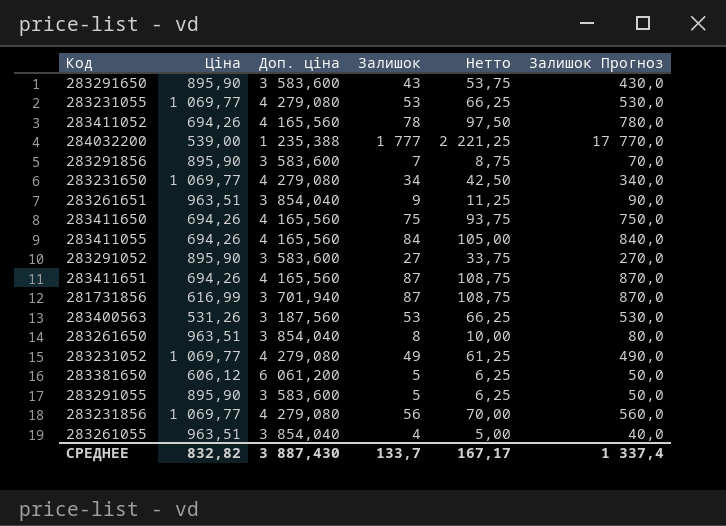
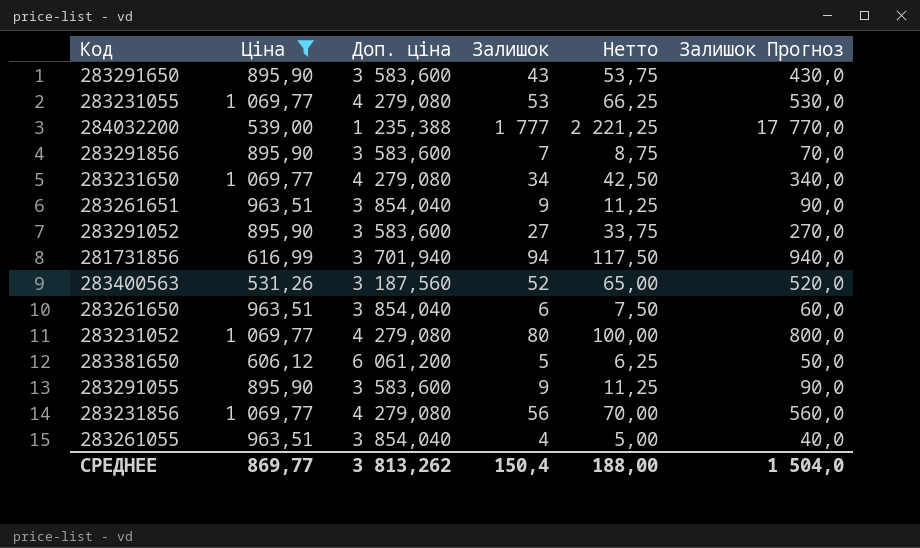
filter: none -> Ціна != 694,26
281731856 | Залишок: 87 -> 94
281731856 | Нетто: 108,75 -> 117,50
281731856 | Залишок Прогноз: 870,0 -> 940,0
283400563 | Залишок: 53 -> 52
283400563 | Нетто: 66,25 -> 65,00
283400563 | Залишок Прогноз: 530,0 -> 520,0
283261650 | Залишок: 8 -> 6
283261650 | Нетто: 10,00 -> 7,50
283261650 | Залишок Прогноз: 80,0 -> 60,0
283231052 | Залишок: 49 -> 80
283231052 | Нетто: 61,25 -> 100,00
283231052 | Залишок Прогноз: 490,0 -> 800,0
283291055 | Залишок: 5 -> 9
283291055 | Нетто: 6,25 -> 11,25
283291055 | Залишок Прогноз: 50,0 -> 90,0
СРЕДНЕЕ | Ціна: 832,82 -> 869,77
СРЕДНЕЕ | Доп. ціна: 3 887,430 -> 3 813,262
СРЕДНЕЕ | Залишок: 133,7 -> 150,4
СРЕДНЕЕ | Нетто: 167,17 -> 188,00
СРЕДНЕЕ | Залишок Прогноз: 1 337,4 -> 1 504,0

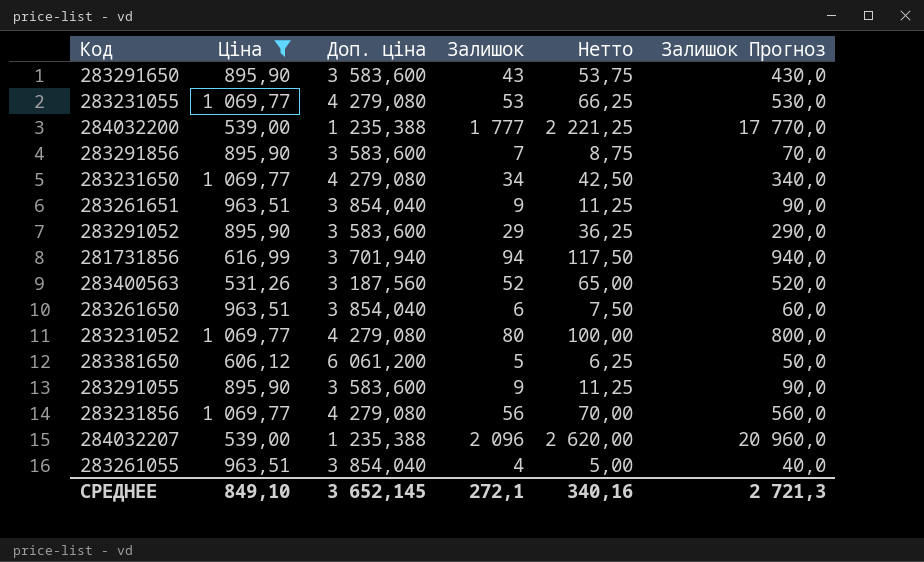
283291052 | Залишок: 27 -> 29
283291052 | Нетто: 33,75 -> 36,25
283291052 | Залишок Прогноз: 270,0 -> 290,0
row 284032207: none -> 539,00 | 1 235,388 | 2 096 | 2 620,00 | 20 960,0
СРЕДНЕЕ | Ціна: 869,77 -> 849,10
СРЕДНЕЕ | Доп. ціна: 3 813,262 -> 3 652,145
СРЕДНЕЕ | Залишок: 150,4 -> 272,1
СРЕДНЕЕ | Нетто: 188,00 -> 340,16
СРЕДНЕЕ | Залишок Прогноз: 1 504,0 -> 2 721,3

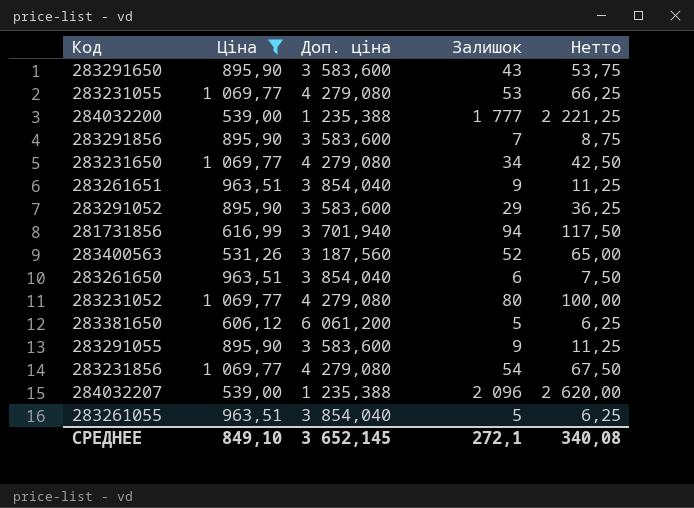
column Залишок Прогноз | formula: [Залишок] * 10 -> none
283231856 | Залишок: 56 -> 54
283231856 | Нетто: 70,00 -> 67,50
283261055 | Залишок: 4 -> 5
283261055 | Нетто: 5,00 -> 6,25
СРЕДНЕЕ | Нетто: 340,16 -> 340,08

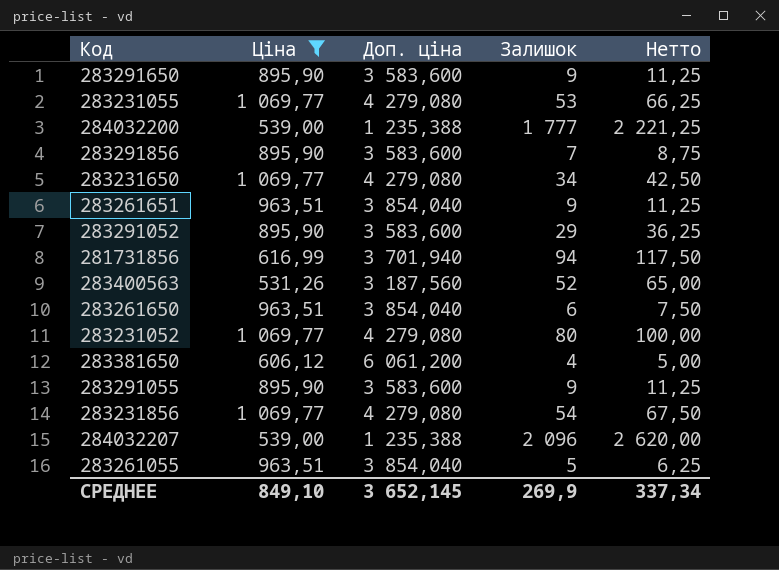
283291650 | Залишок: 43 -> 9
283291650 | Нетто: 53,75 -> 11,25
283381650 | Залишок: 5 -> 4
283381650 | Нетто: 6,25 -> 5,00
СРЕДНЕЕ | Залишок: 272,1 -> 269,9
СРЕДНЕЕ | Нетто: 340,08 -> 337,34

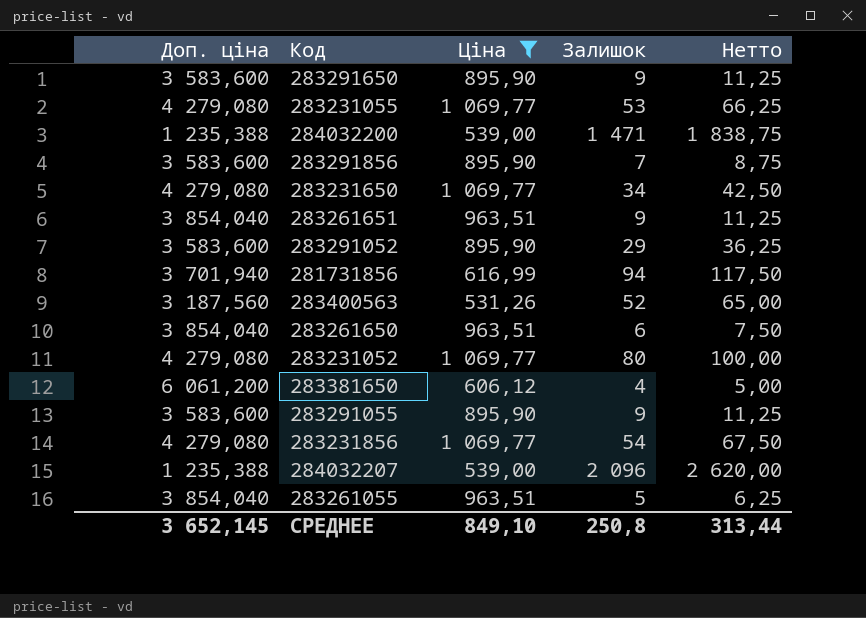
column Доп. ціна | position: 3 -> 1
284032200 | Залишок: 1 777 -> 1 471
284032200 | Нетто: 2 221,25 -> 1 838,75
СРЕДНЕЕ | Залишок: 269,9 -> 250,8
СРЕДНЕЕ | Нетто: 337,34 -> 313,44

